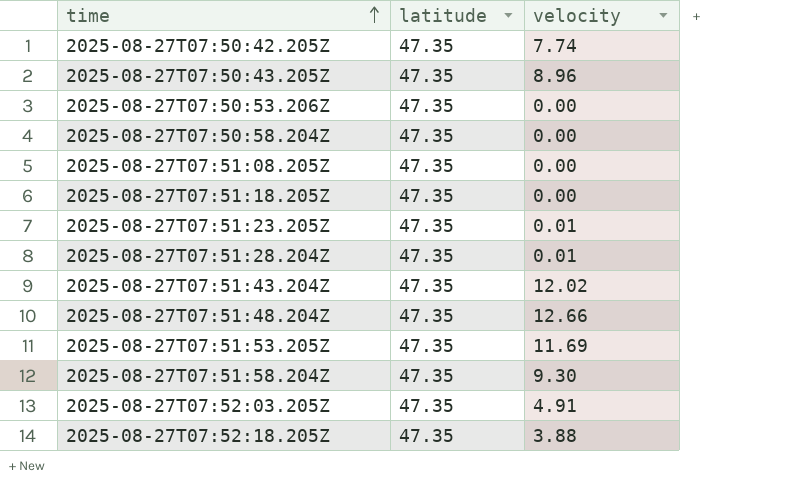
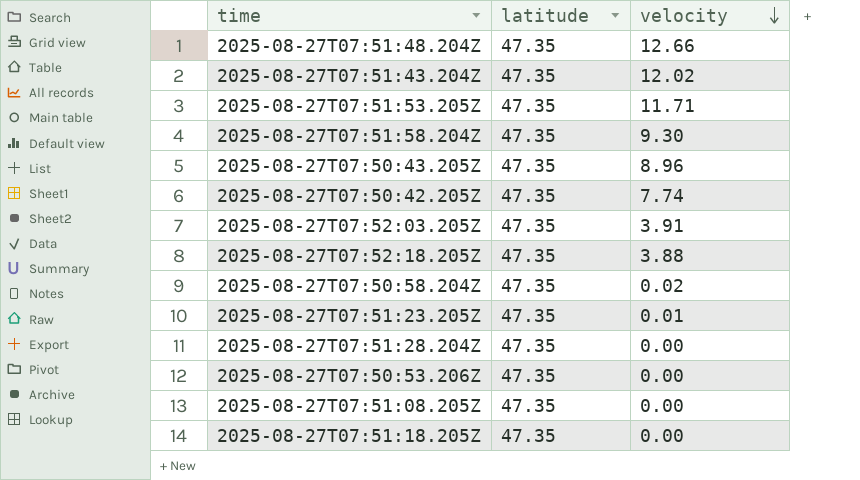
row order: time ascending -> velocity descending
2025-08-27T07:51:53.205Z | velocity: 11.69 -> 11.71
2025-08-27T07:52:03.205Z | velocity: 4.91 -> 3.91
2025-08-27T07:50:58.204Z | velocity: 0.00 -> 0.02
2025-08-27T07:51:28.204Z | velocity: 0.01 -> 0.00

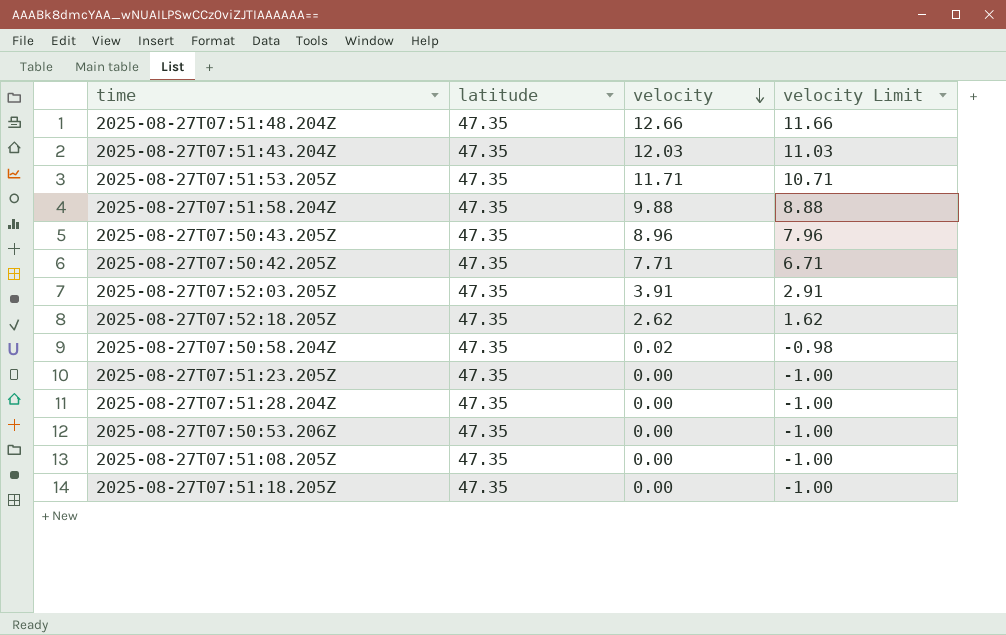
column velocity Limit | formula: none -> [velocity] - 1
2025-08-27T07:51:43.204Z | velocity: 12.02 -> 12.03
2025-08-27T07:51:58.204Z | velocity: 9.30 -> 9.88
2025-08-27T07:50:42.205Z | velocity: 7.74 -> 7.71
2025-08-27T07:52:18.205Z | velocity: 3.88 -> 2.62
2025-08-27T07:51:23.205Z | velocity: 0.01 -> 0.00

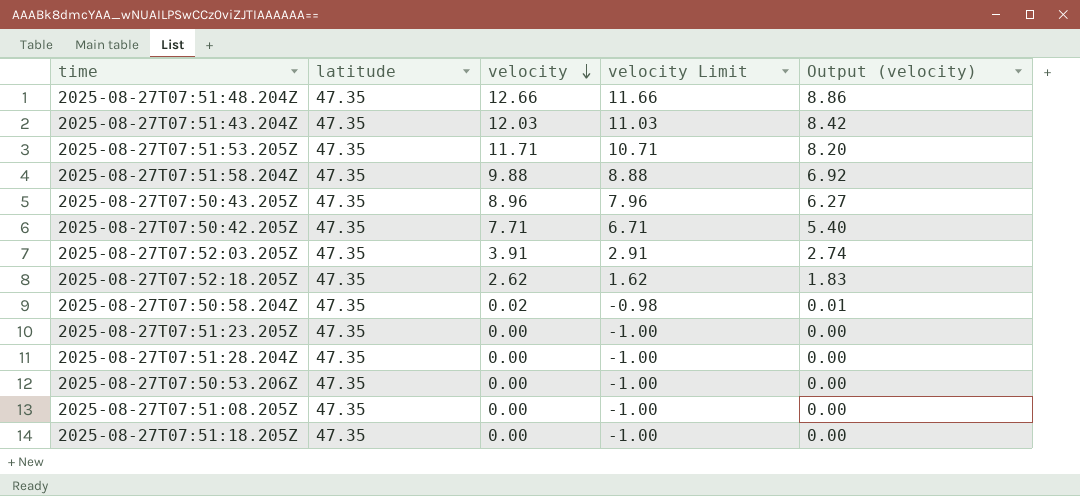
column Output (velocity) | formula: none -> [velocity] * 0.7

